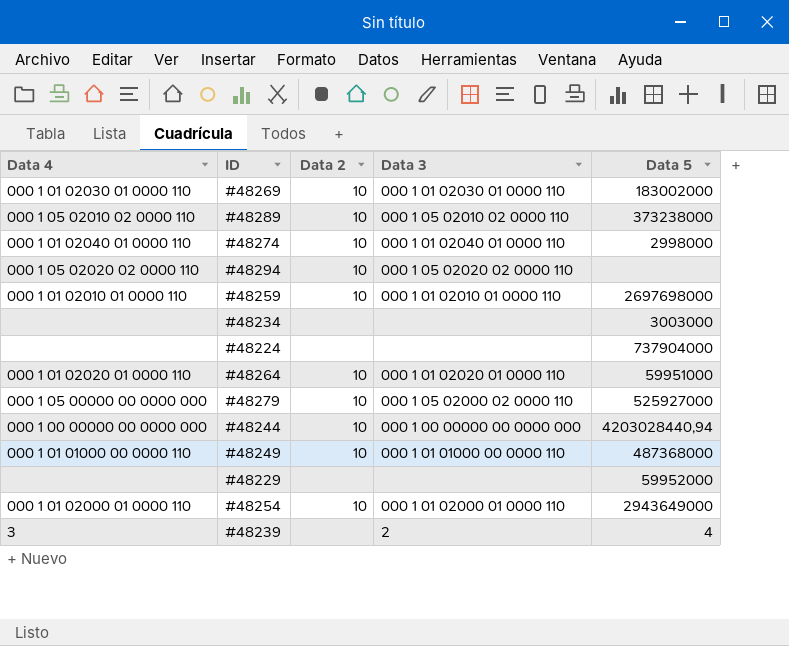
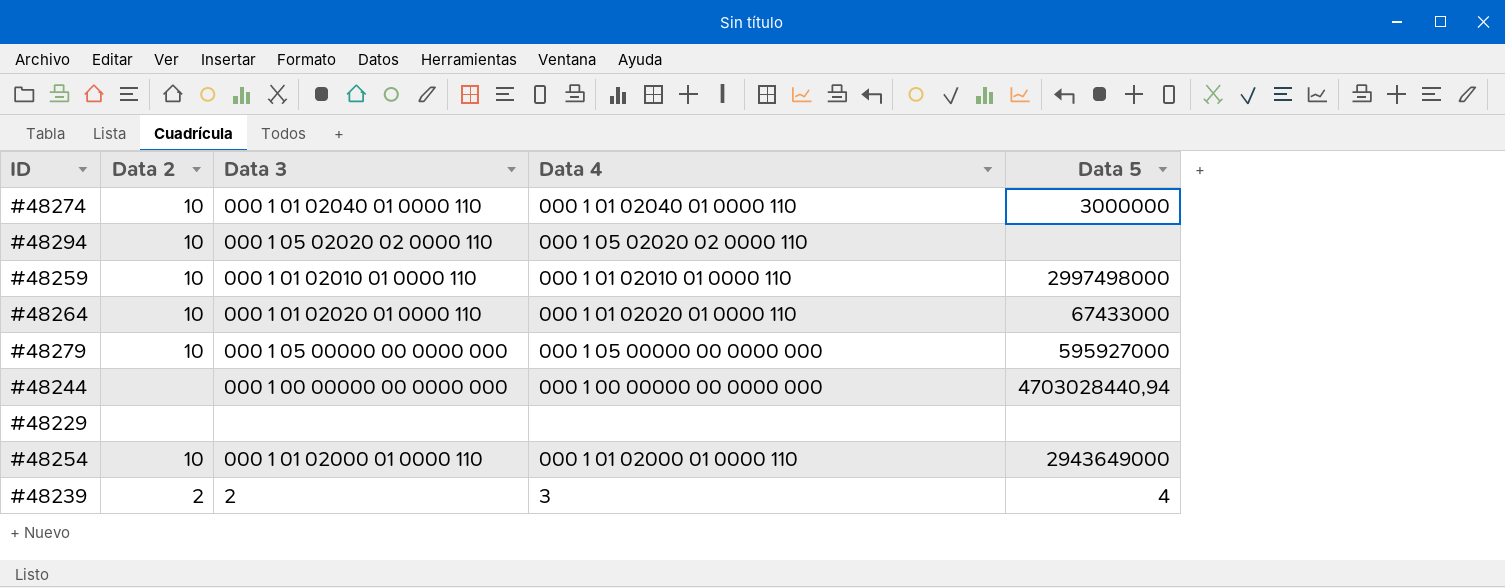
column Data 4 | position: 1 -> 4
row #48269: 000 1 01 02030 01 0000 110 | 10 | 000 1 01 02030 01 0000 110 | 183002000 -> none
row #48289: 000 1 05 02010 02 0000 110 | 10 | 000 1 05 02010 02 0000 110 | 373238000 -> none
row #48234: none | none | none | 3003000 -> none
row #48224: none | none | none | 737904000 -> none
row #48249: 000 1 01 01000 00 0000 110 | 10 | 000 1 01 01000 00 0000 110 | 487368000 -> none
#48274 | Data 5: 2998000 -> 3000000
#48259 | Data 5: 2697698000 -> 2997498000
#48264 | Data 5: 59951000 -> 67433000
#48279 | Data 3: 000 1 05 02000 02 0000 110 -> 000 1 05 00000 00 0000 000
#48279 | Data 5: 525927000 -> 595927000
#48244 | Data 2: 10 -> none
#48244 | Data 5: 4203028440,94 -> 4703028440,94
#48229 | Data 5: 59952000 -> none
#48239 | Data 2: none -> 2

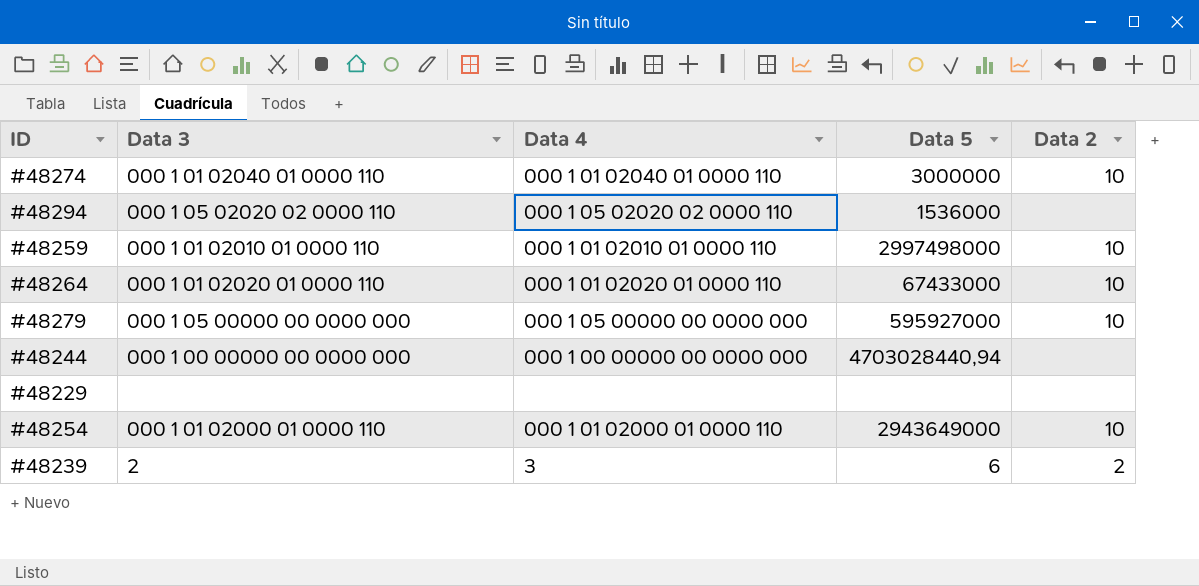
column Data 2 | position: 2 -> 5
#48294 | Data 5: none -> 1536000
#48294 | Data 2: 10 -> none
#48239 | Data 5: 4 -> 6

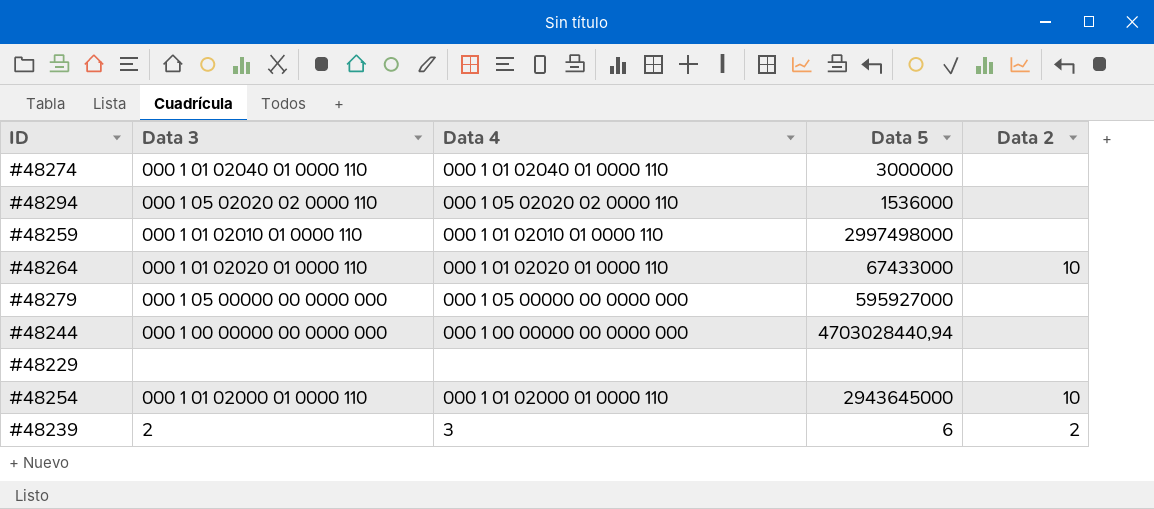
#48274 | Data 2: 10 -> none
#48259 | Data 2: 10 -> none
#48279 | Data 2: 10 -> none
#48254 | Data 5: 2943649000 -> 2943645000

